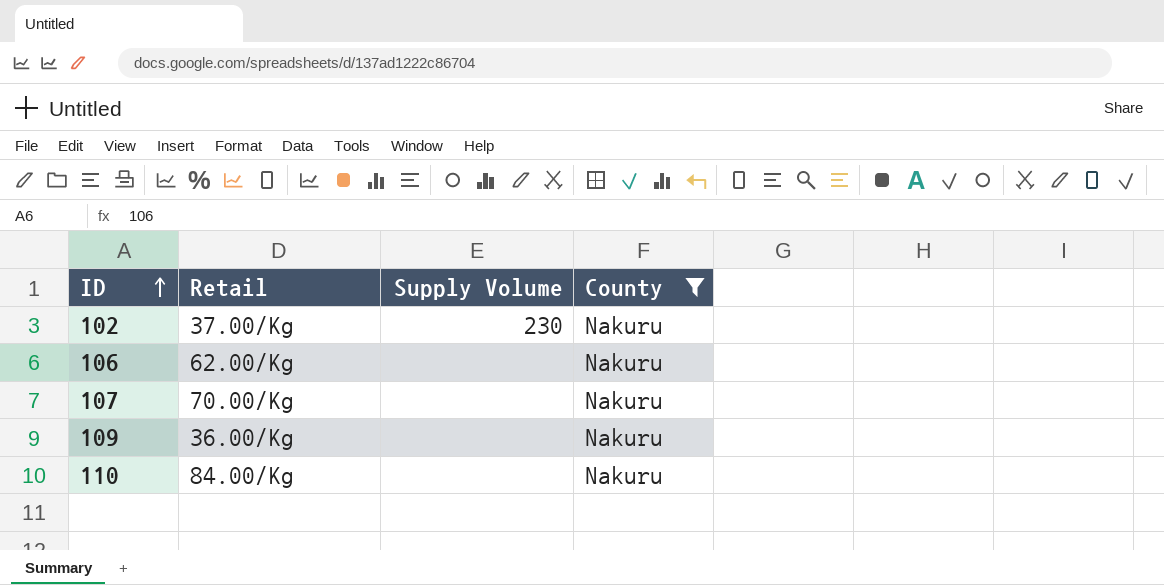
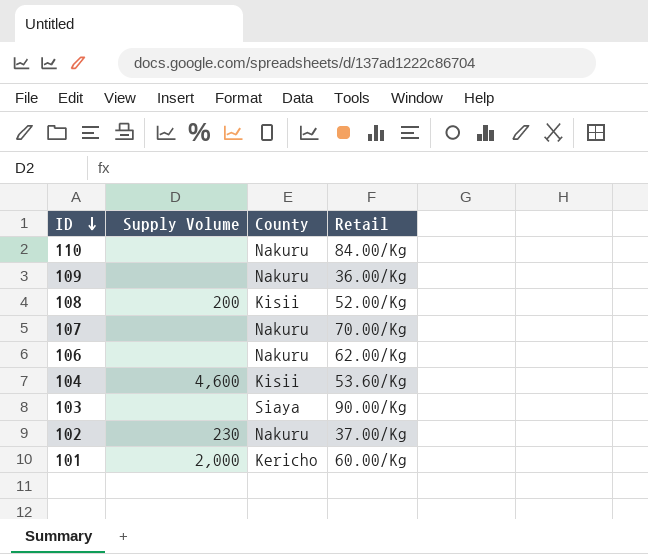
filter: County = Nakuru -> none
row order: ID ascending -> ID descending
column Retail | position: 2 -> 4

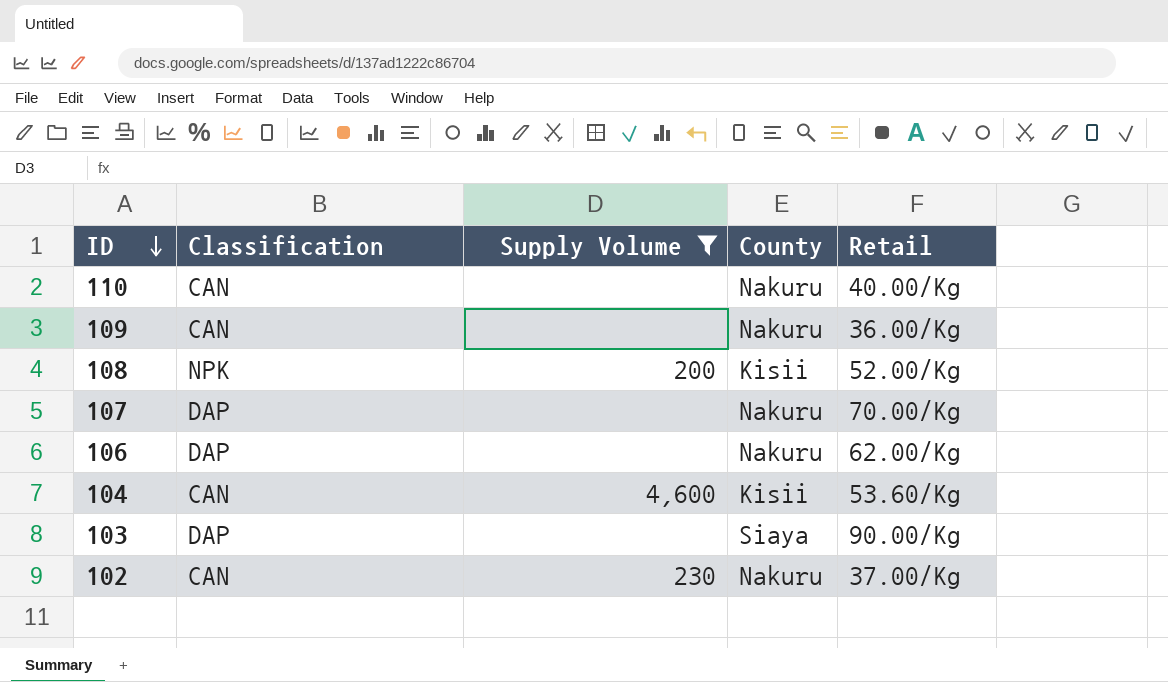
filter: none -> Supply Volume != 2,000
column Classification | position: none -> 2
110 | Retail: 84.00/Kg -> 40.00/Kg

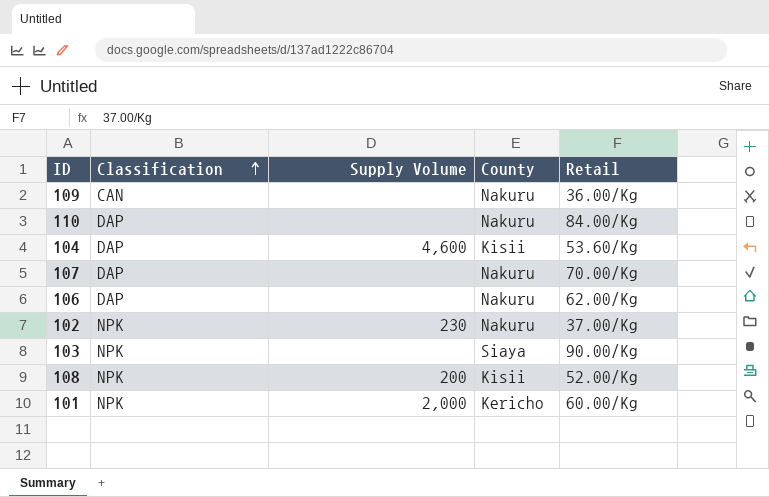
filter: Supply Volume != 2,000 -> none
row order: ID descending -> Classification ascending
110 | Classification: CAN -> DAP
110 | Retail: 40.00/Kg -> 84.00/Kg
104 | Classification: CAN -> DAP
102 | Classification: CAN -> NPK
103 | Classification: DAP -> NPK

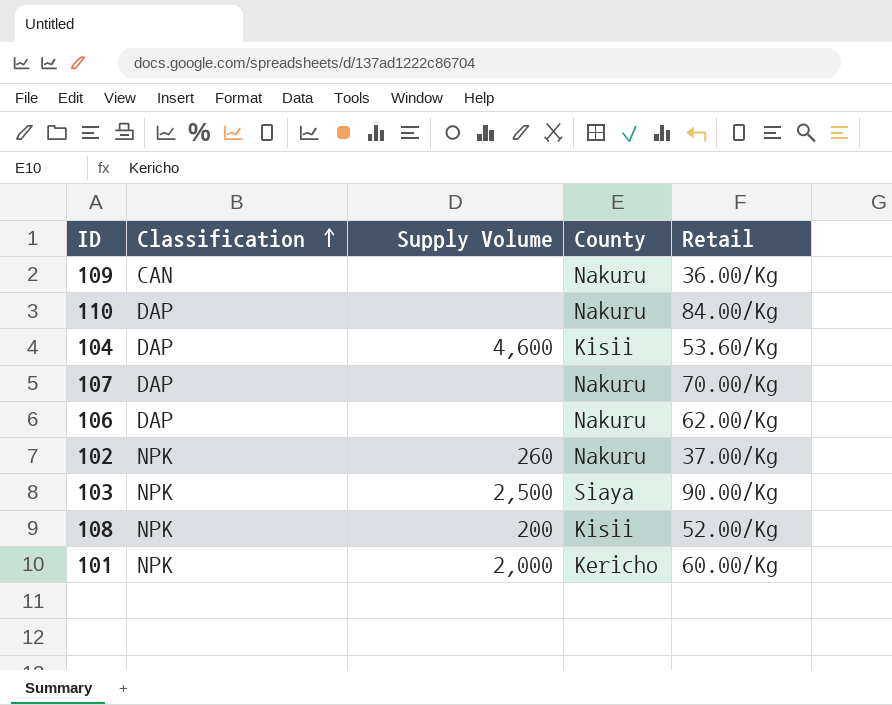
102 | Supply Volume: 230 -> 260
103 | Supply Volume: none -> 2,500

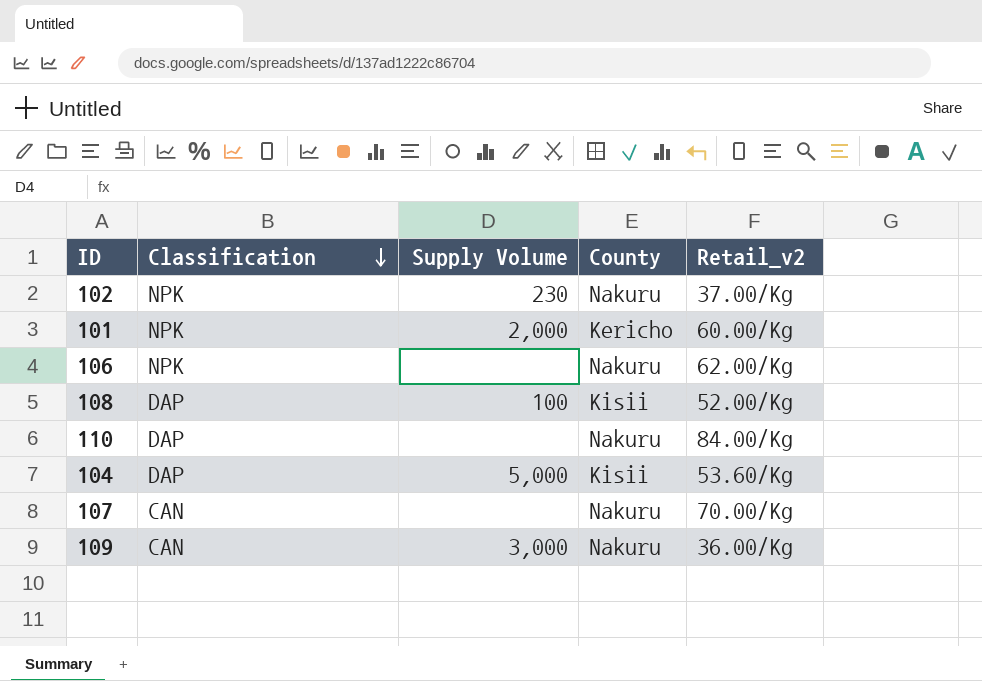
row order: Classification ascending -> Classification descending
column name: Retail -> Retail_v2
row 103: NPK | 2,500 | Siaya | 90.00/Kg -> none
102 | Supply Volume: 260 -> 230
106 | Classification: DAP -> NPK
108 | Classification: NPK -> DAP
108 | Supply Volume: 200 -> 100
104 | Supply Volume: 4,600 -> 5,000
107 | Classification: DAP -> CAN
109 | Supply Volume: none -> 3,000

